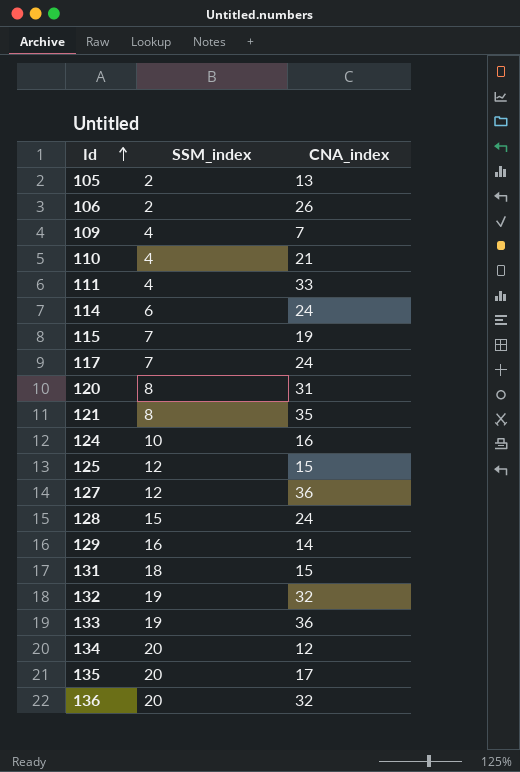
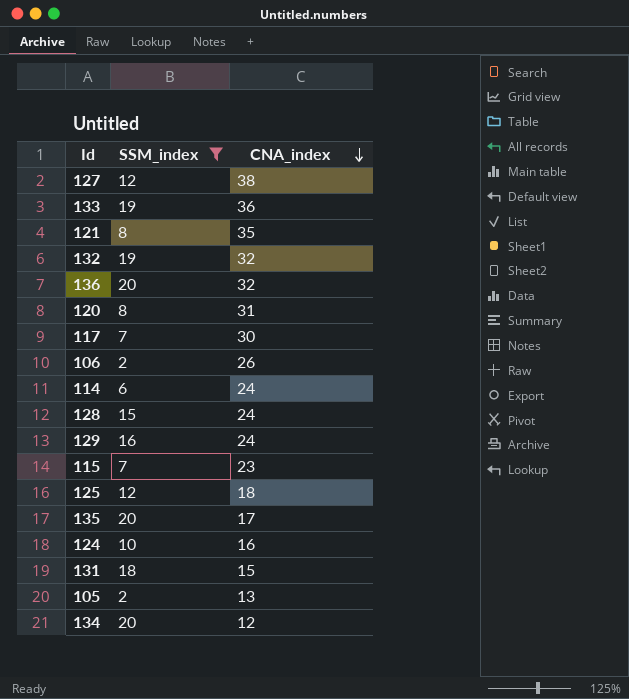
filter: none -> SSM_index != 4
row order: Id ascending -> CNA_index descending
127 | CNA_index: 36 -> 38
117 | CNA_index: 24 -> 30
129 | CNA_index: 14 -> 24
115 | CNA_index: 19 -> 23
125 | CNA_index: 15 -> 18

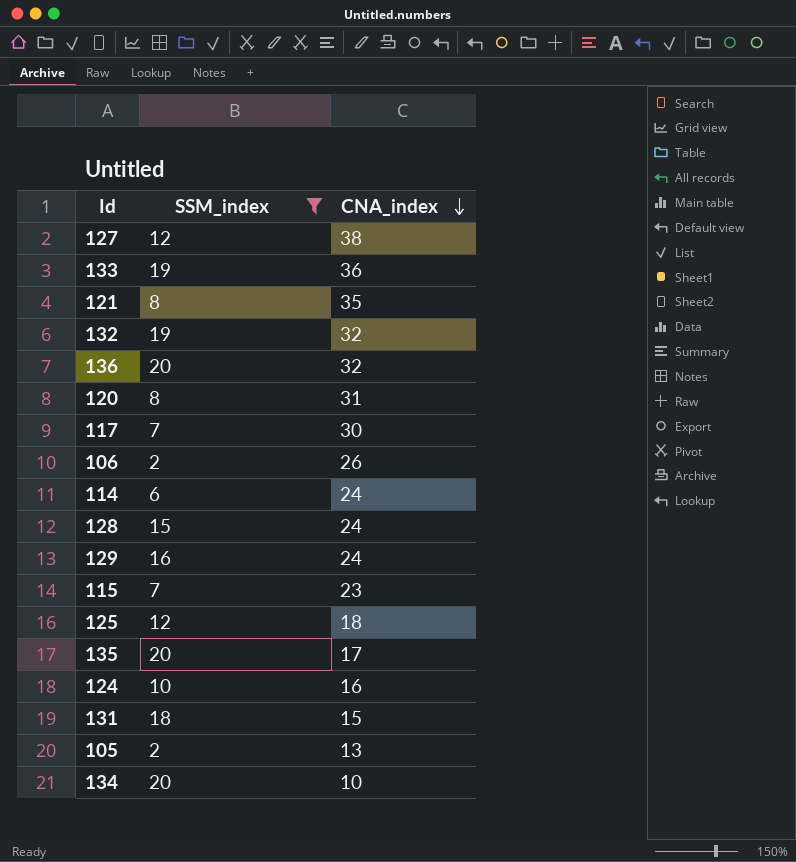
134 | CNA_index: 12 -> 10

